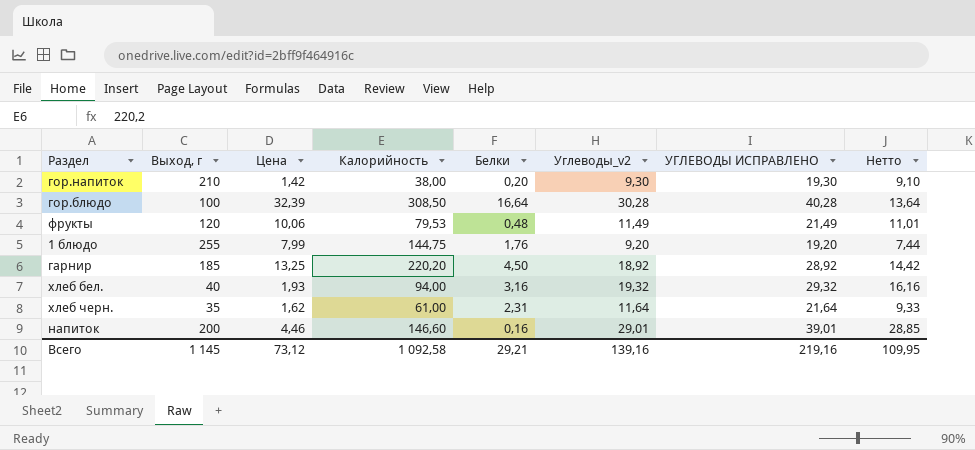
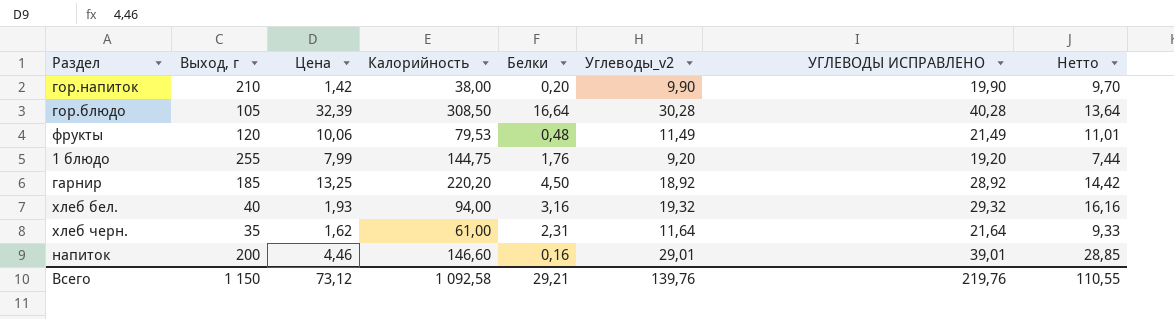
гор.напиток | Углеводы_v2: 9,30 -> 9,90
гор.напиток | УГЛЕВОДЫ ИСПРАВЛЕНО: 19,30 -> 19,90
гор.напиток | Нетто: 9,10 -> 9,70
гор.блюдо | Выход, г: 100 -> 105
Всего | Выход, г: 1 145 -> 1 150
Всего | Углеводы_v2: 139,16 -> 139,76
Всего | УГЛЕВОДЫ ИСПРАВЛЕНО: 219,16 -> 219,76
Всего | Нетто: 109,95 -> 110,55

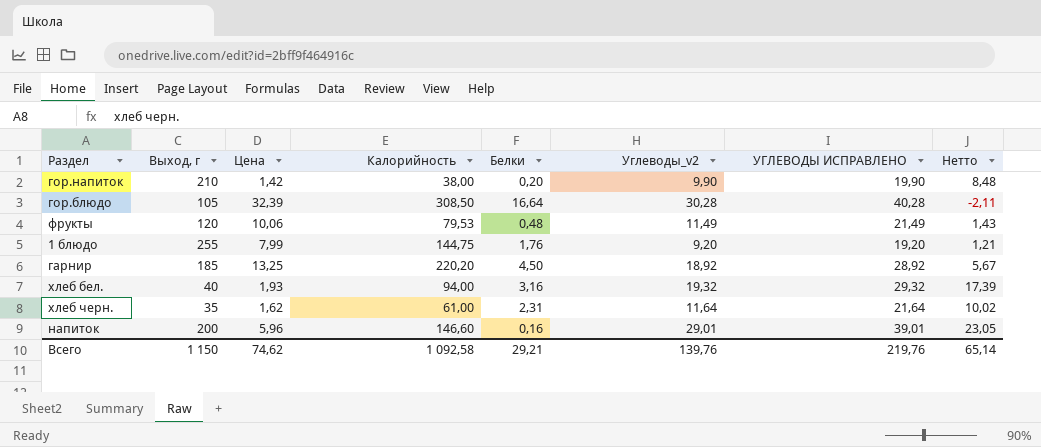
column Нетто | formula: [Углеводы_v2] - [Белки] -> [Углеводы_v2] - [Цена]
напиток | Цена: 4,46 -> 5,96
Всего | Цена: 73,12 -> 74,62
Всего | Нетто: 110,55 -> 65,14

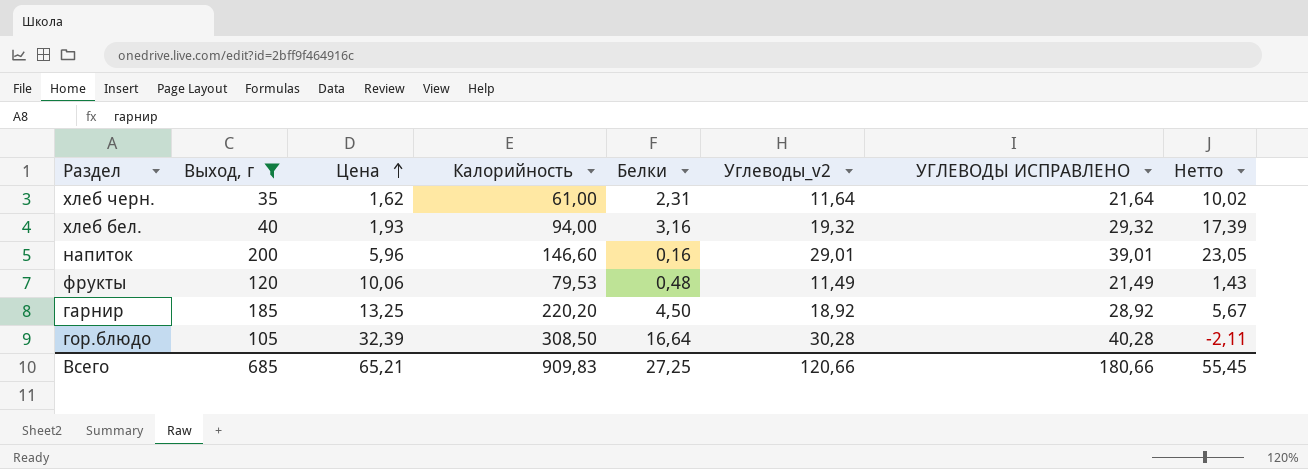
filter: none -> Выход, г <= 200
row order: none -> Цена ascending
Всего | Выход, г: 1 150 -> 685
Всего | Цена: 74,62 -> 65,21
Всего | Калорийность: 1 092,58 -> 909,83
Всего | Белки: 29,21 -> 27,25
Всего | Углеводы_v2: 139,76 -> 120,66
Всего | УГЛЕВОДЫ ИСПРАВЛЕНО: 219,76 -> 180,66
Всего | Нетто: 65,14 -> 55,45

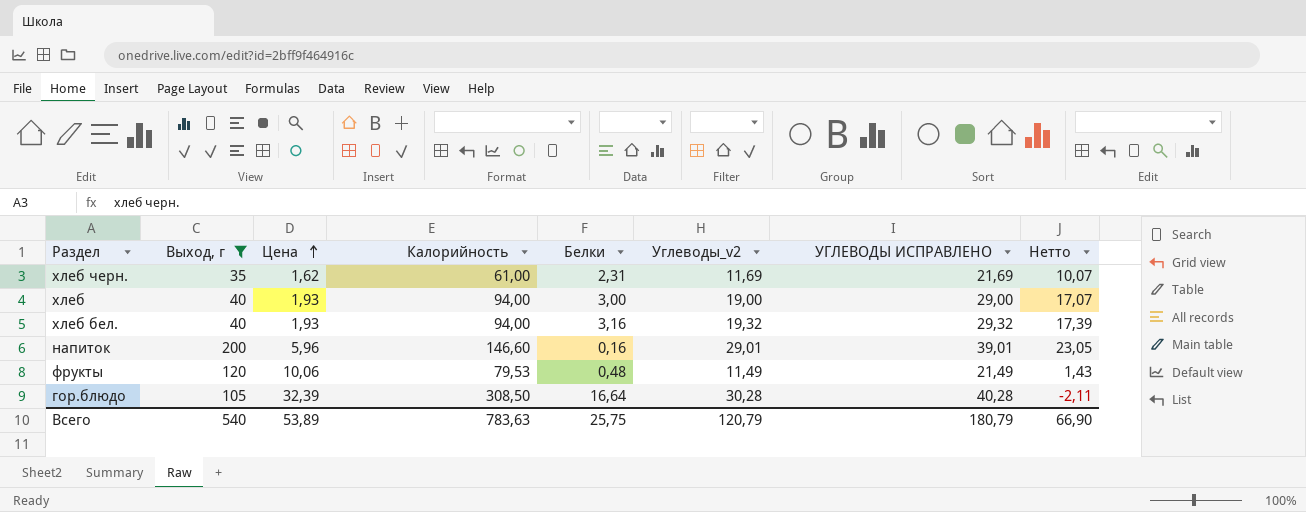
row гарнир: 185 | 13,25 | 220,20 | 4,50 | 18,92 | 28,92 | 5,67 -> none
хлеб черн. | Углеводы_v2: 11,64 -> 11,69
хлеб черн. | УГЛЕВОДЫ ИСПРАВЛЕНО: 21,64 -> 21,69
хлеб черн. | Нетто: 10,02 -> 10,07
row хлеб: none -> 40 | 1,93 | 94,00 | 3,00 | 19,00 | 29,00 | 17,07
Всего | Выход, г: 685 -> 540
Всего | Цена: 65,21 -> 53,89
Всего | Калорийность: 909,83 -> 783,63
Всего | Белки: 27,25 -> 25,75
Всего | Углеводы_v2: 120,66 -> 120,79
Всего | УГЛЕВОДЫ ИСПРАВЛЕНО: 180,66 -> 180,79
Всего | Нетто: 55,45 -> 66,90

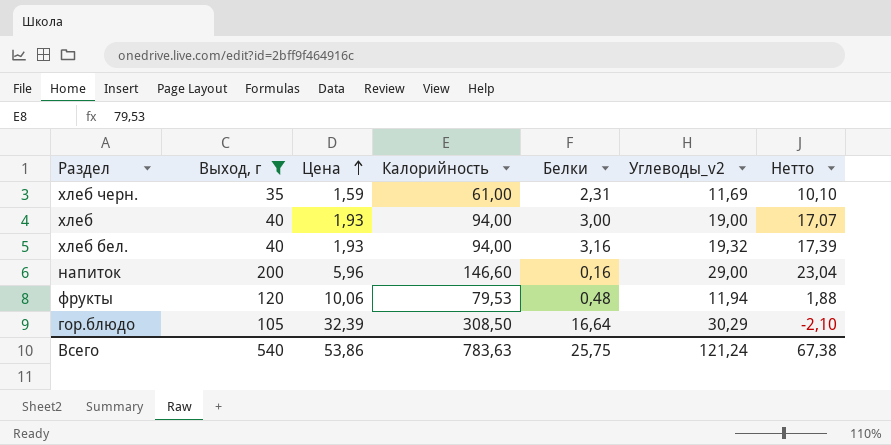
column УГЛЕВОДЫ ИСПРАВЛЕНО | formula: [Углеводы_v2] + 10 -> none
хлеб черн. | Цена: 1,62 -> 1,59
хлеб черн. | Нетто: 10,07 -> 10,10
напиток | Углеводы_v2: 29,01 -> 29,00
напиток | Нетто: 23,05 -> 23,04
фрукты | Углеводы_v2: 11,49 -> 11,94
фрукты | Нетто: 1,43 -> 1,88
гор.блюдо | Углеводы_v2: 30,28 -> 30,29
гор.блюдо | Нетто: -2,11 -> -2,10
Всего | Цена: 53,89 -> 53,86
Всего | Углеводы_v2: 120,79 -> 121,24
Всего | Нетто: 66,90 -> 67,38

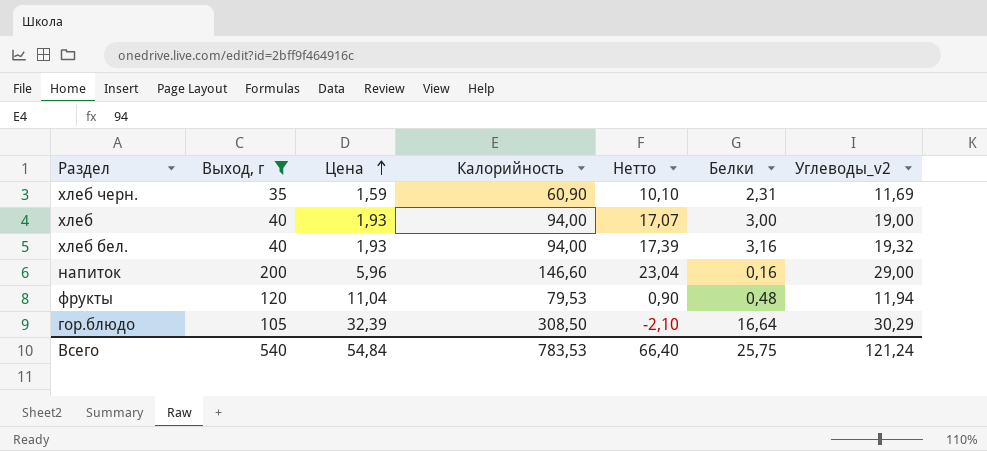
column Нетто | position: 7 -> 5
хлеб черн. | Калорийность: 61,00 -> 60,90
фрукты | Цена: 10,06 -> 11,04
фрукты | Нетто: 1,88 -> 0,90
Всего | Цена: 53,86 -> 54,84
Всего | Калорийность: 783,63 -> 783,53
Всего | Нетто: 67,38 -> 66,40

